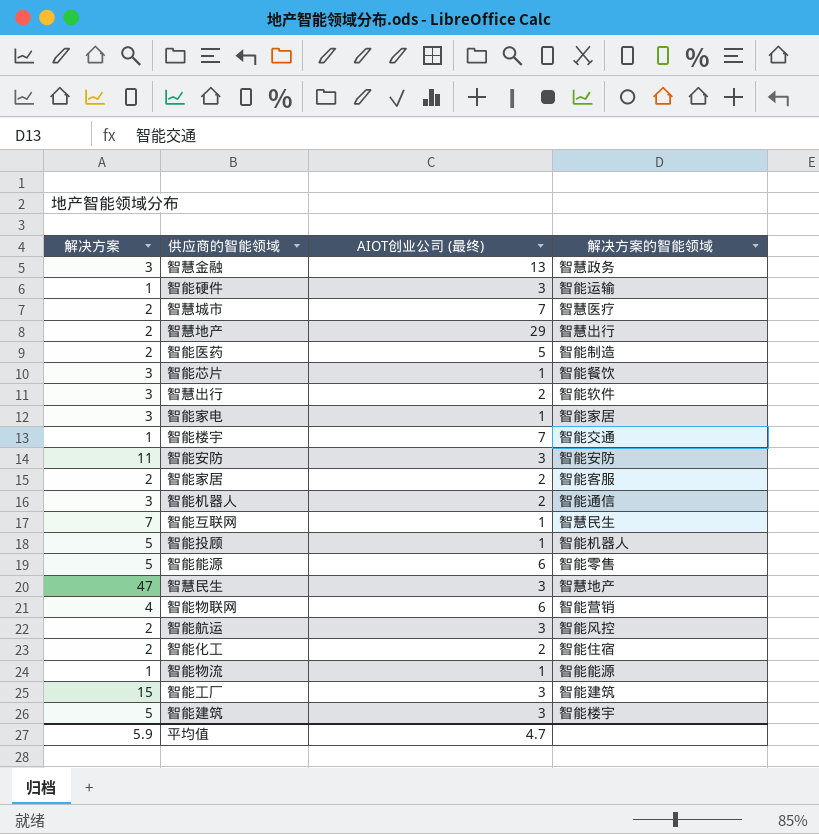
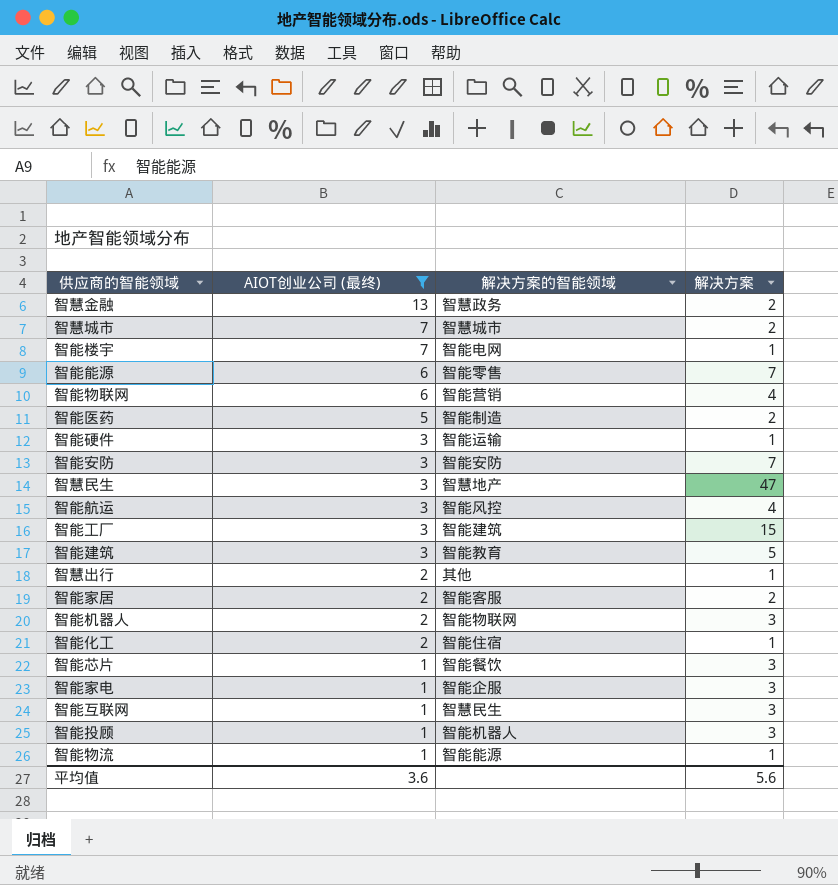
filter: none -> AIOT创业公司 (最终) != 29
row order: none -> AIOT创业公司 (最终) descending
column 解决方案 | position: 1 -> 4
智慧金融 | 解决方案: 3 -> 2
智慧城市 | 解决方案的智能领域: 智慧医疗 -> 智慧城市
智能楼宇 | 解决方案的智能领域: 智能交通 -> 智能电网
智能能源 | 解决方案: 5 -> 7
智能安防 | 解决方案: 11 -> 7
智能航运 | 解决方案: 2 -> 4
智能建筑 | 解决方案的智能领域: 智能楼宇 -> 智能教育
智慧出行 | 解决方案的智能领域: 智能软件 -> 其他
智慧出行 | 解决方案: 3 -> 1
智能机器人 | 解决方案的智能领域: 智能通信 -> 智能物联网
智能化工 | 解决方案: 2 -> 1
智能家电 | 解决方案的智能领域: 智能家居 -> 智能企服
智能互联网 | 解决方案: 7 -> 3
智能投顾 | 解决方案: 5 -> 3
平均值 | AIOT创业公司 (最终): 4.7 -> 3.6
平均值 | 解决方案: 5.9 -> 5.6

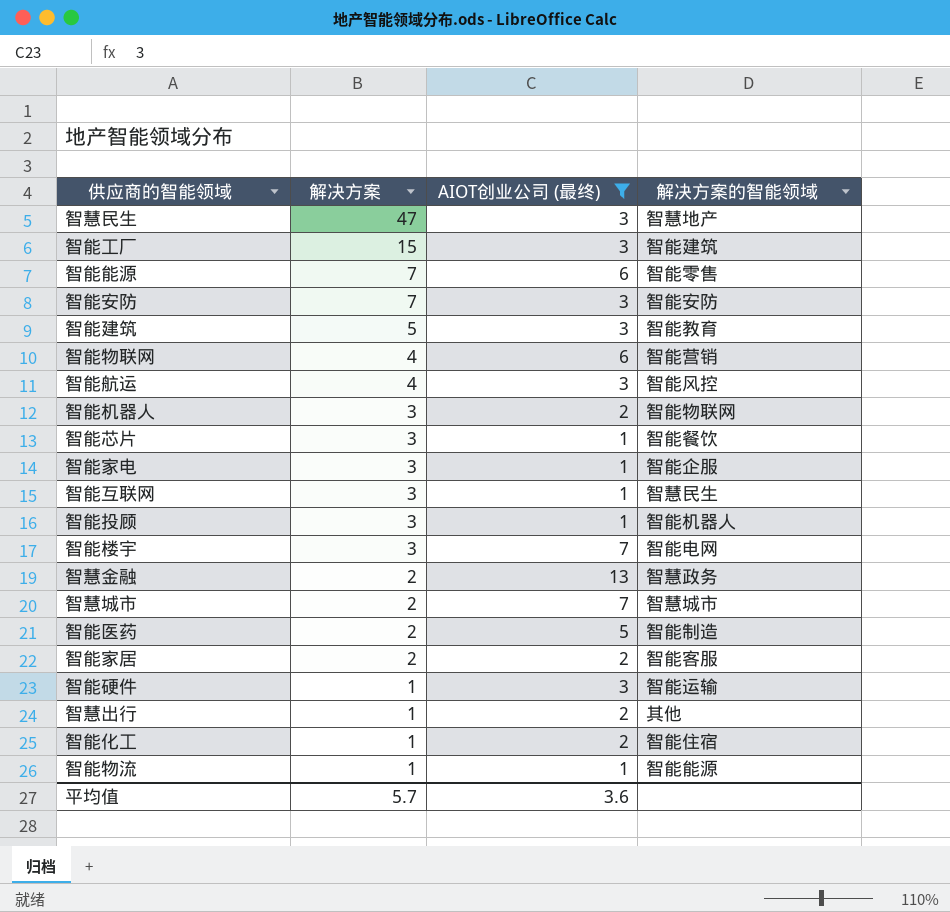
row order: AIOT创业公司 (最终) descending -> 解决方案 descending
column 解决方案 | position: 4 -> 2
智能楼宇 | 解决方案: 1 -> 3
平均值 | 解决方案: 5.6 -> 5.7

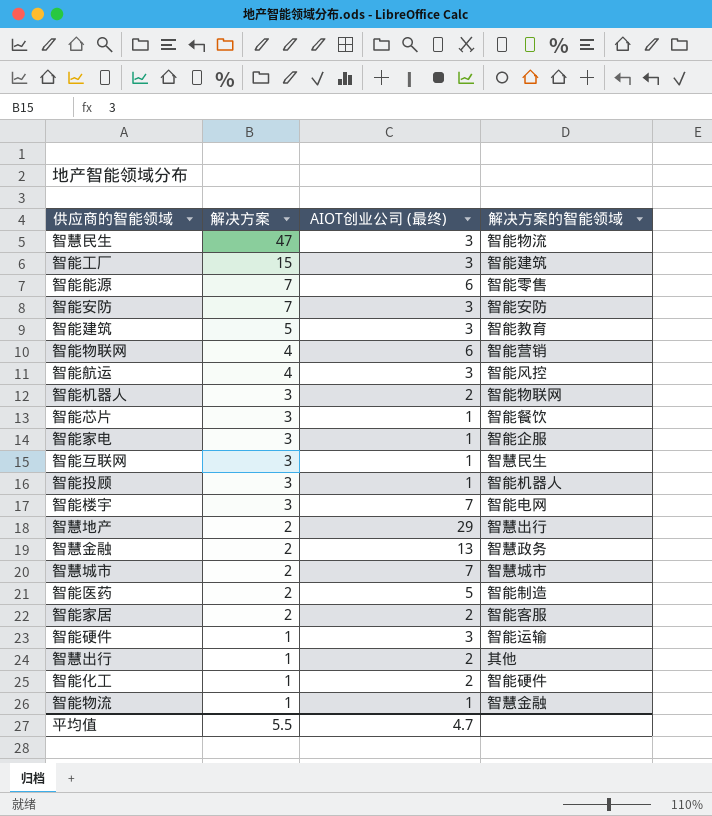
filter: AIOT创业公司 (最终) != 29 -> none
智慧民生 | 解决方案的智能领域: 智慧地产 -> 智能物流
智能化工 | 解决方案的智能领域: 智能住宿 -> 智能硬件
智能物流 | 解决方案的智能领域: 智能能源 -> 智慧金融
平均值 | 解决方案: 5.7 -> 5.5
平均值 | AIOT创业公司 (最终): 3.6 -> 4.7

